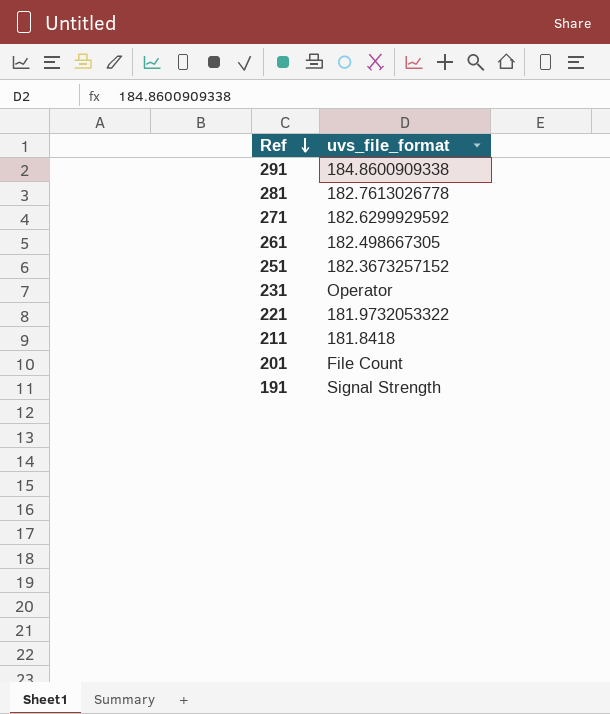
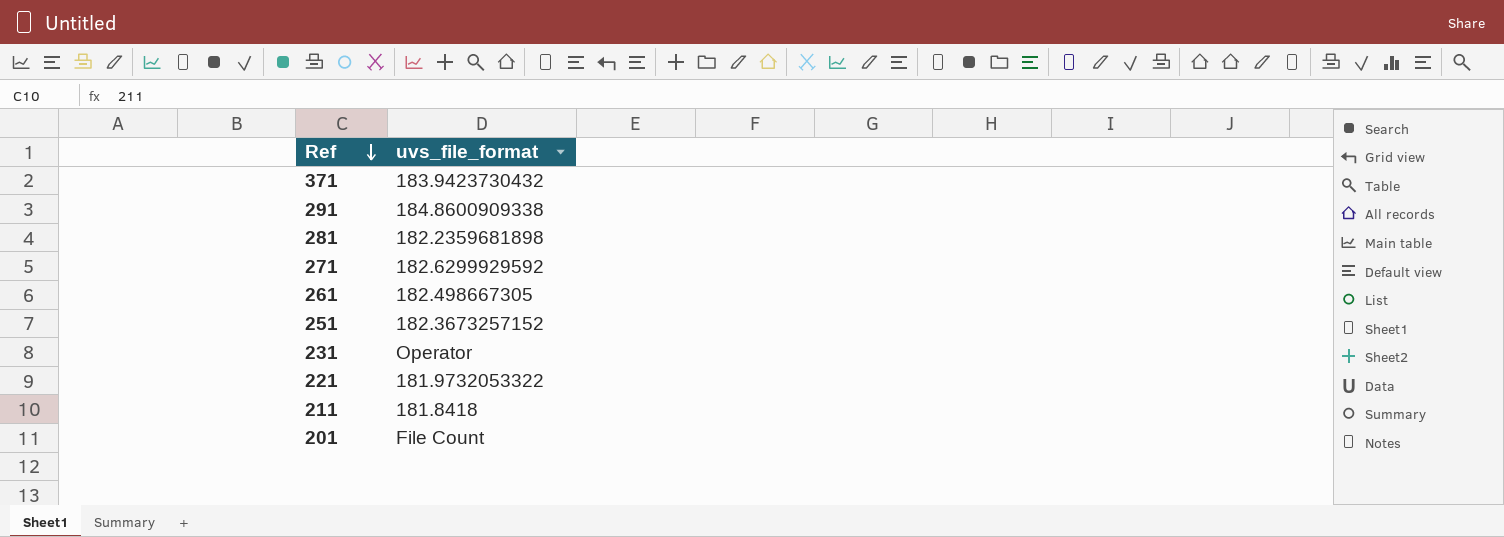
row 191: Signal Strength -> none
row 371: none -> 183.9423730432
281 | uvs_file_format: 182.7613026778 -> 182.2359681898

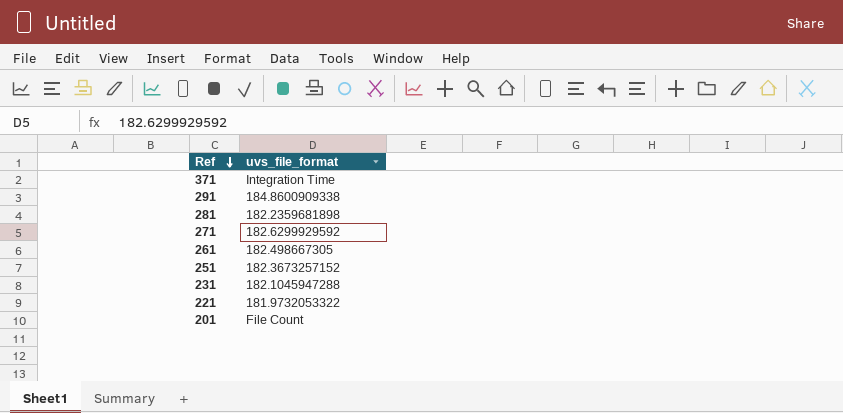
row 211: 181.8418 -> none
371 | uvs_file_format: 183.9423730432 -> Integration Time
231 | uvs_file_format: Operator -> 182.1045947288

